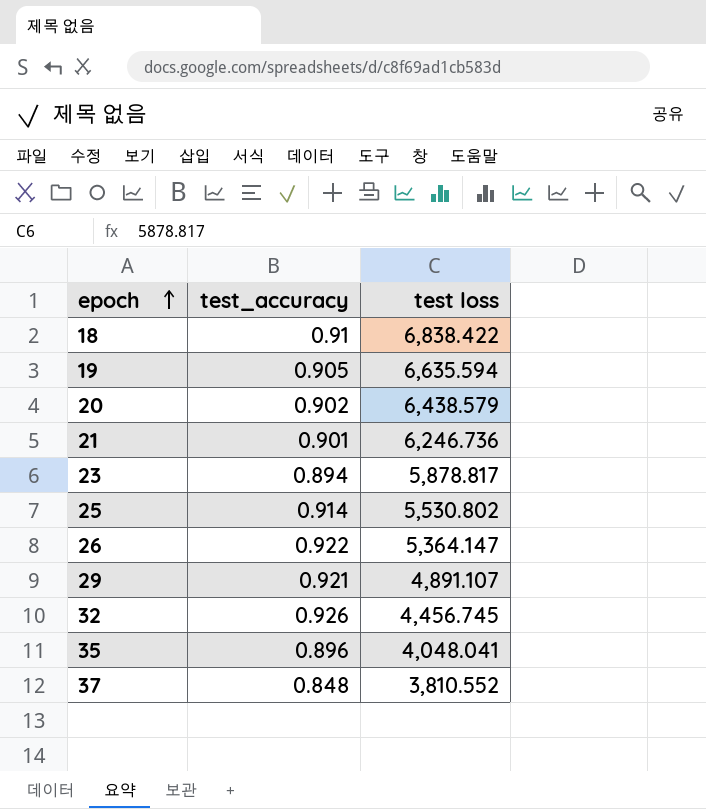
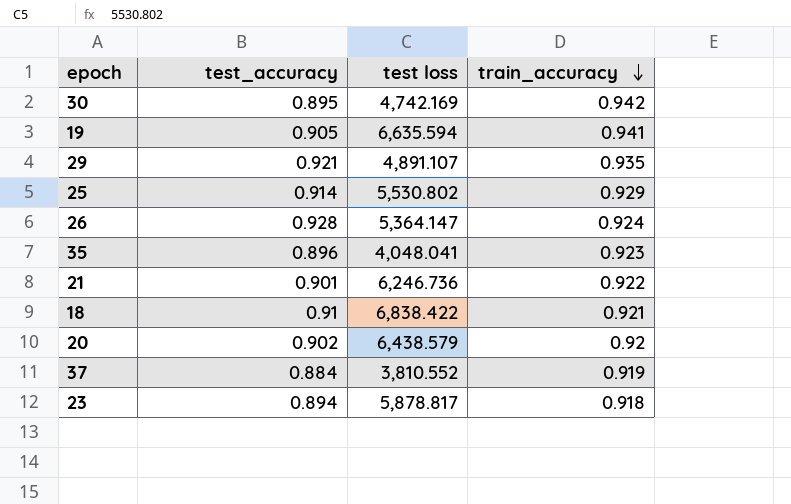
row order: epoch ascending -> train_accuracy descending
column train_accuracy | position: none -> 4
row 32: 0.926 | 4,456.745 -> none
row 30: none -> 0.895 | 4,742.169 | 0.942
26 | test_accuracy: 0.922 -> 0.928
37 | test_accuracy: 0.848 -> 0.884

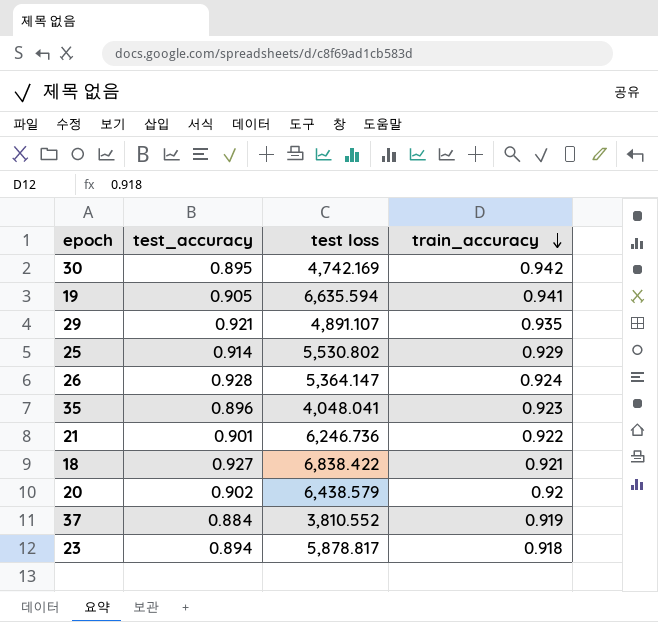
18 | test_accuracy: 0.91 -> 0.927

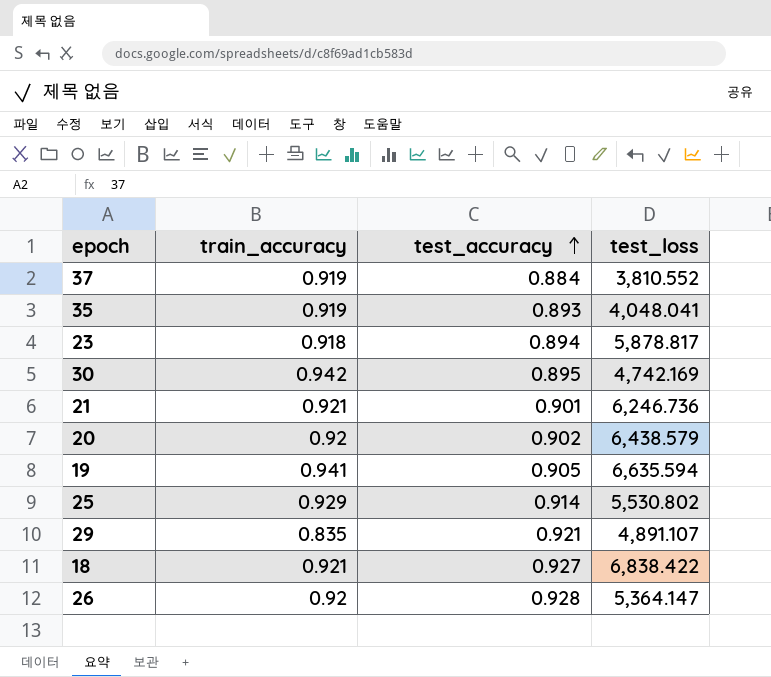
row order: train_accuracy descending -> test_accuracy ascending
column train_accuracy | position: 4 -> 2
column name: test loss -> test_loss
35 | train_accuracy: 0.923 -> 0.919
35 | test_accuracy: 0.896 -> 0.893
21 | train_accuracy: 0.922 -> 0.921
29 | train_accuracy: 0.935 -> 0.835
26 | train_accuracy: 0.924 -> 0.92

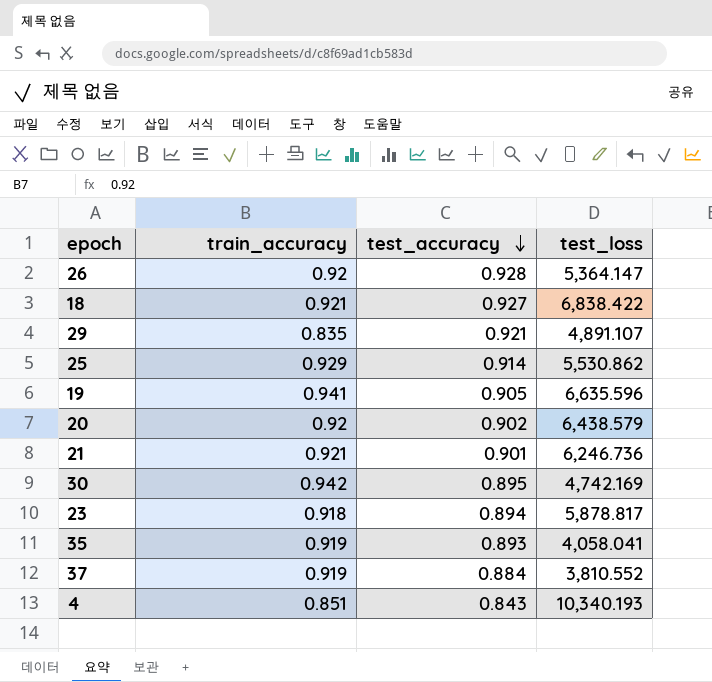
row order: test_accuracy ascending -> test_accuracy descending
25 | test_loss: 5,530.802 -> 5,530.862
19 | test_loss: 6,635.594 -> 6,635.596
35 | test_loss: 4,048.041 -> 4,058.041
row 4: none -> 0.851 | 0.843 | 10,340.193

